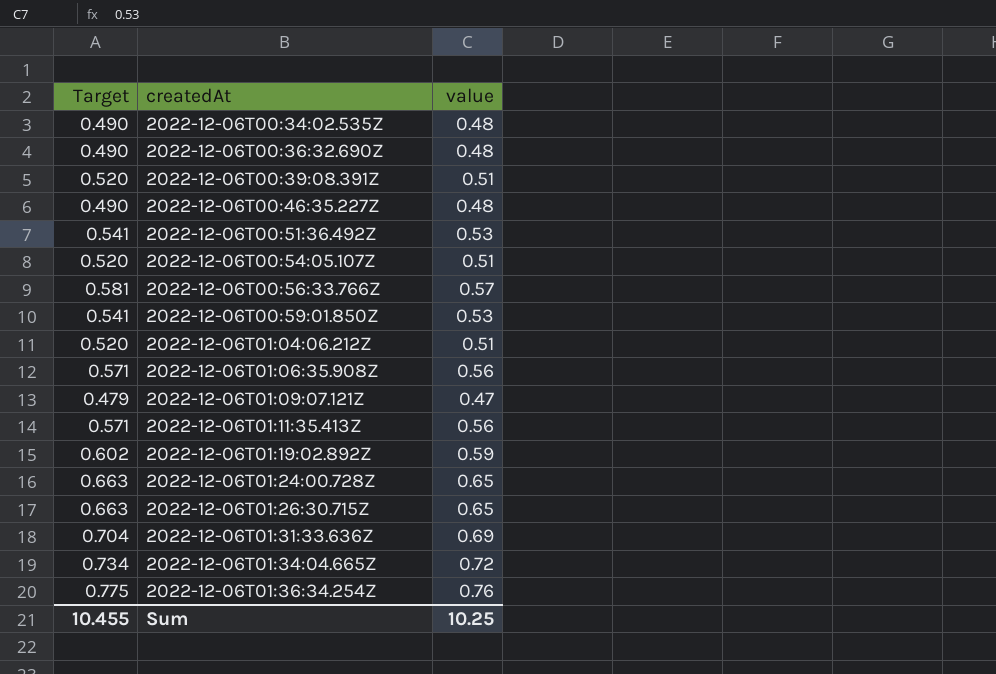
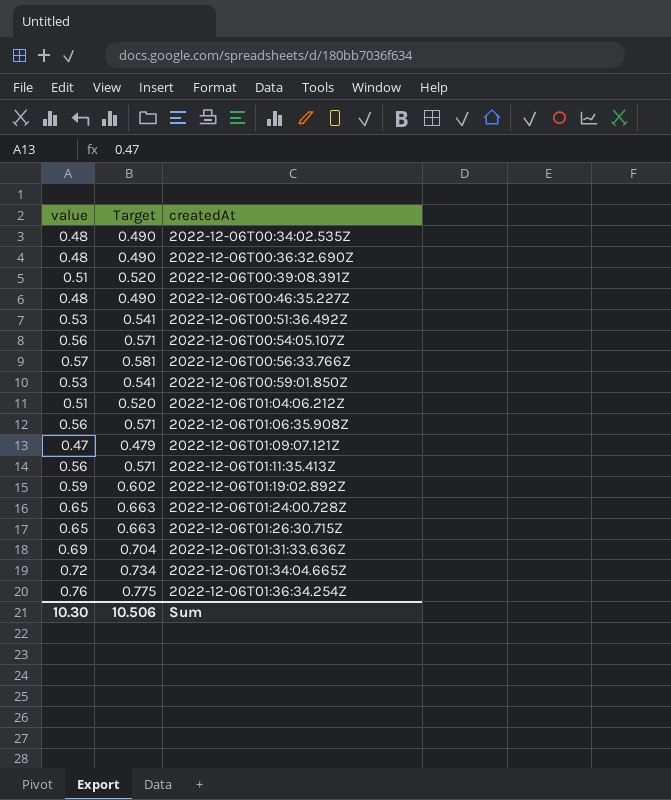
column value | position: 3 -> 1
2022-12-06T00:54:05.107Z | value: 0.51 -> 0.56
2022-12-06T00:54:05.107Z | Target: 0.520 -> 0.571
Sum | value: 10.25 -> 10.30
Sum | Target: 10.455 -> 10.506

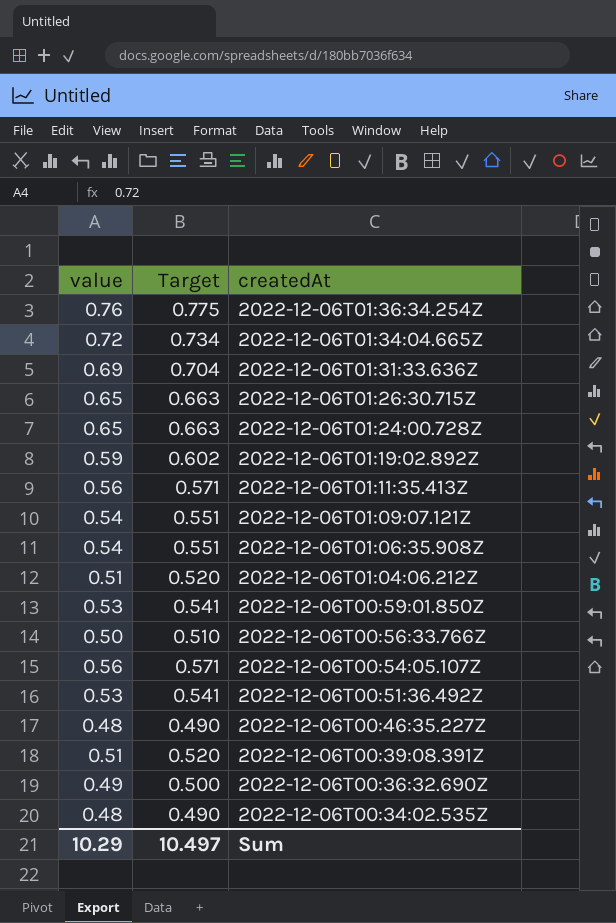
row order: createdAt ascending -> createdAt descending
2022-12-06T01:09:07.121Z | value: 0.47 -> 0.54
2022-12-06T01:09:07.121Z | Target: 0.479 -> 0.551
2022-12-06T01:06:35.908Z | value: 0.56 -> 0.54
2022-12-06T01:06:35.908Z | Target: 0.571 -> 0.551
2022-12-06T00:56:33.766Z | value: 0.57 -> 0.50
2022-12-06T00:56:33.766Z | Target: 0.581 -> 0.510
2022-12-06T00:36:32.690Z | value: 0.48 -> 0.49
2022-12-06T00:36:32.690Z | Target: 0.490 -> 0.500
Sum | value: 10.30 -> 10.29
Sum | Target: 10.506 -> 10.497

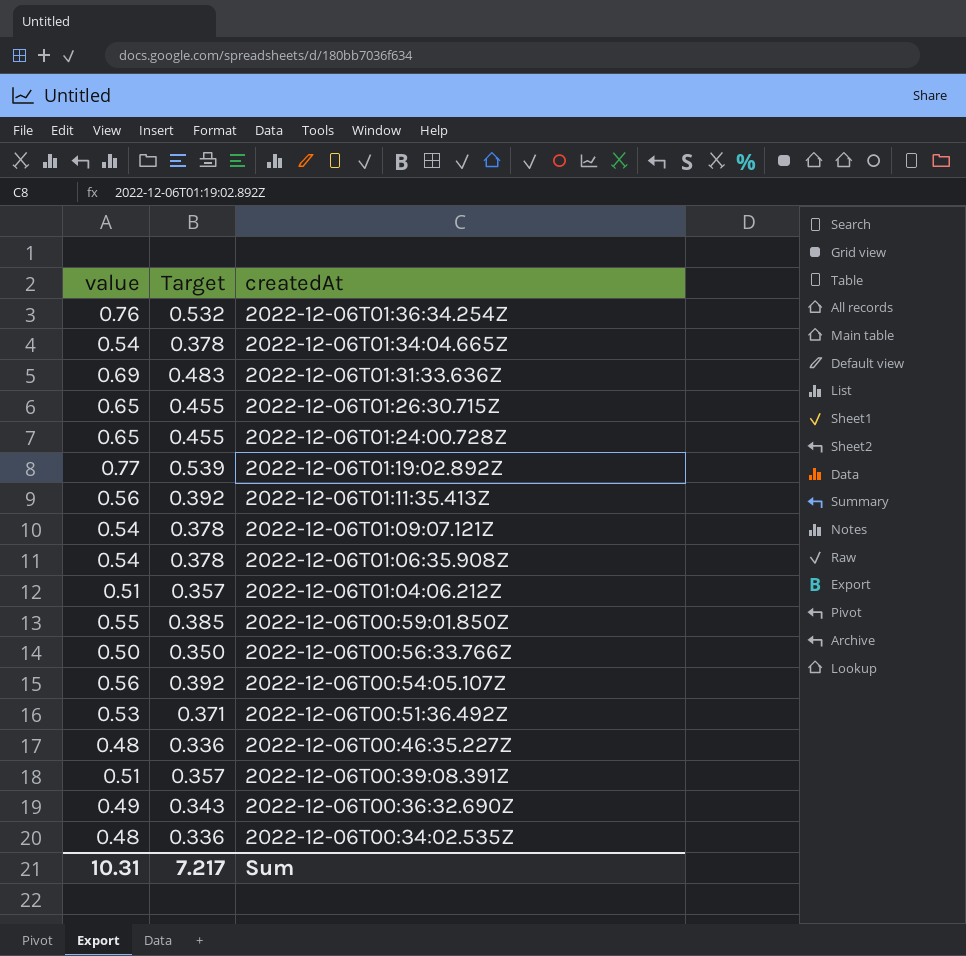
column Target | formula: [value] * 1.02 -> [value] * 0.7
2022-12-06T01:34:04.665Z | value: 0.72 -> 0.54
2022-12-06T01:19:02.892Z | value: 0.59 -> 0.77
2022-12-06T00:59:01.850Z | value: 0.53 -> 0.55
Sum | value: 10.29 -> 10.31
Sum | Target: 10.497 -> 7.217

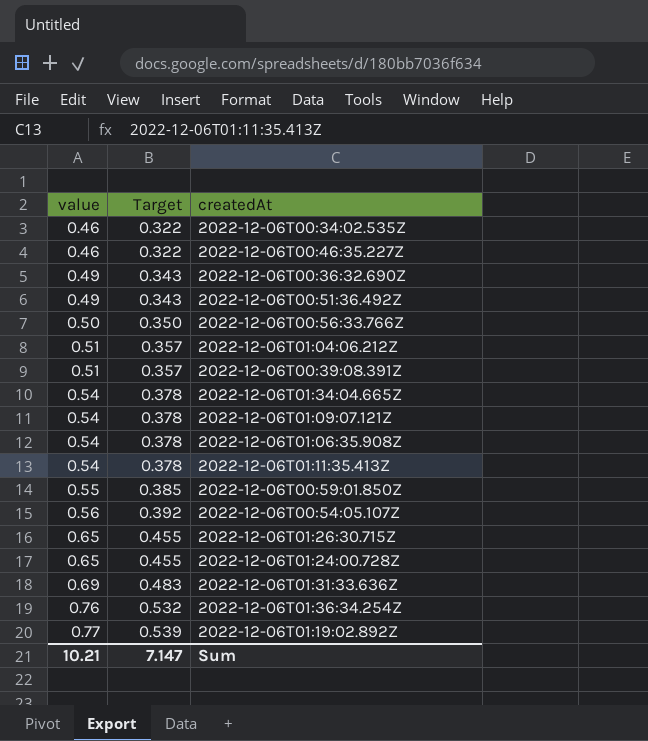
row order: createdAt descending -> value ascending
2022-12-06T00:34:02.535Z | value: 0.48 -> 0.46
2022-12-06T00:34:02.535Z | Target: 0.336 -> 0.322
2022-12-06T00:46:35.227Z | value: 0.48 -> 0.46
2022-12-06T00:46:35.227Z | Target: 0.336 -> 0.322
2022-12-06T00:51:36.492Z | value: 0.53 -> 0.49
2022-12-06T00:51:36.492Z | Target: 0.371 -> 0.343
2022-12-06T01:11:35.413Z | value: 0.56 -> 0.54
2022-12-06T01:11:35.413Z | Target: 0.392 -> 0.378
Sum | value: 10.31 -> 10.21
Sum | Target: 7.217 -> 7.147

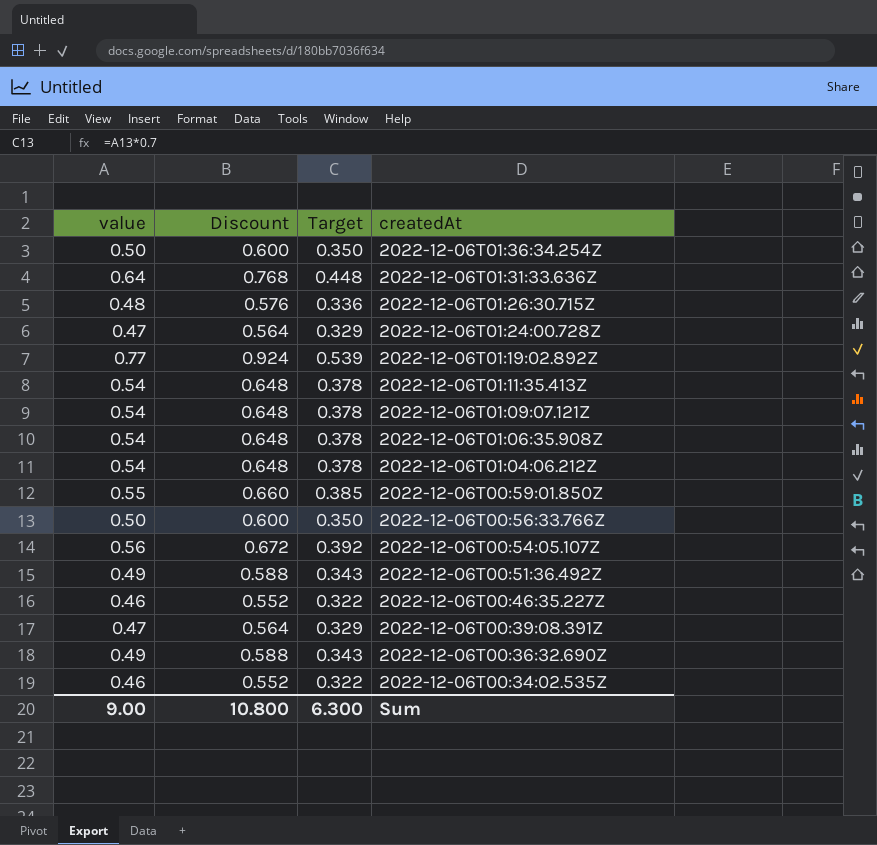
row order: value ascending -> createdAt descending
column Discount | formula: none -> [value] * 1.2
row 2022-12-06T01:34:04.665Z: 0.54 | 0.378 -> none
2022-12-06T01:36:34.254Z | value: 0.76 -> 0.50
2022-12-06T01:36:34.254Z | Target: 0.532 -> 0.350
2022-12-06T01:31:33.636Z | value: 0.69 -> 0.64
2022-12-06T01:31:33.636Z | Target: 0.483 -> 0.448
2022-12-06T01:26:30.715Z | value: 0.65 -> 0.48
2022-12-06T01:26:30.715Z | Target: 0.455 -> 0.336
2022-12-06T01:24:00.728Z | value: 0.65 -> 0.47
2022-12-06T01:24:00.728Z | Target: 0.455 -> 0.329
2022-12-06T01:04:06.212Z | value: 0.51 -> 0.54
2022-12-06T01:04:06.212Z | Target: 0.357 -> 0.378
2022-12-06T00:39:08.391Z | value: 0.51 -> 0.47
2022-12-06T00:39:08.391Z | Target: 0.357 -> 0.329
Sum | value: 10.21 -> 9.00
Sum | Target: 7.147 -> 6.300

